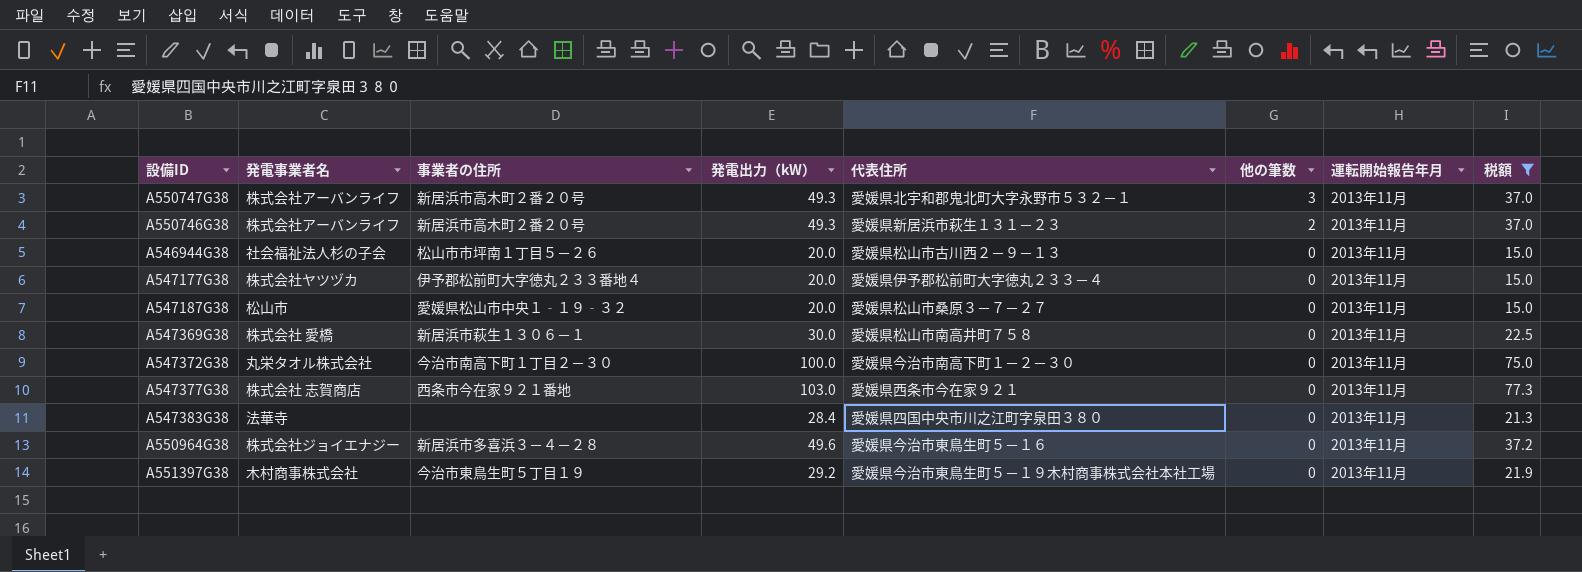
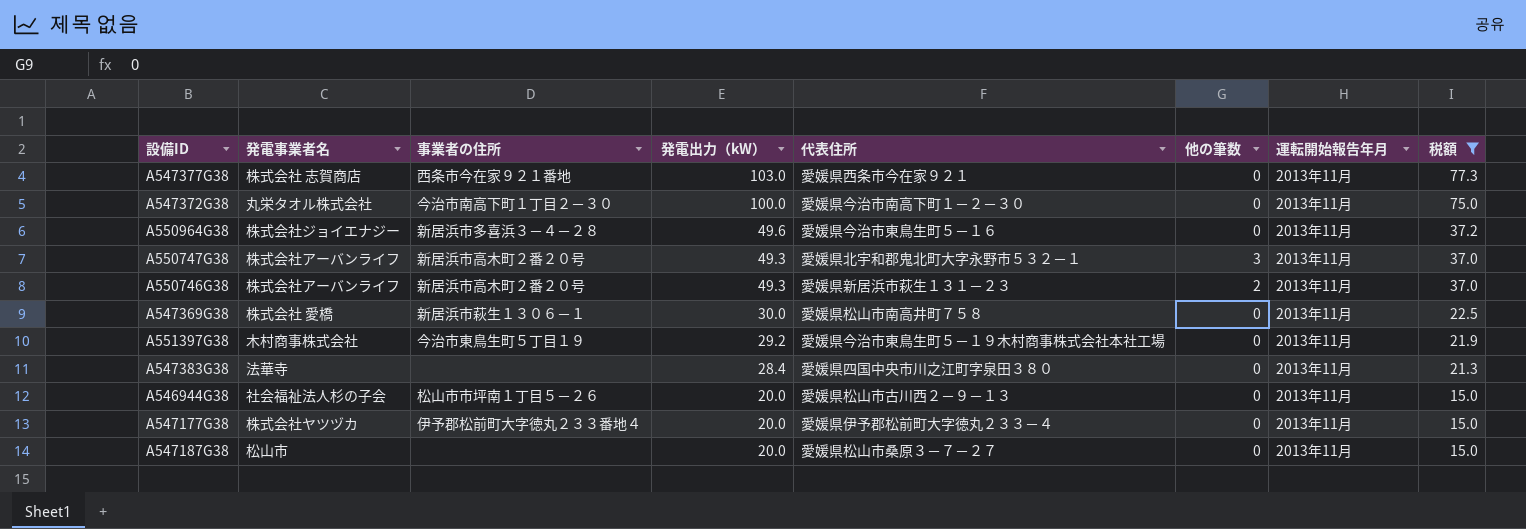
row order: 他の筆数 descending -> 発電出力（kW） descending
A547187G38 | 事業者の住所: 愛媛県松山市中央１‐１９‐３２ -> none

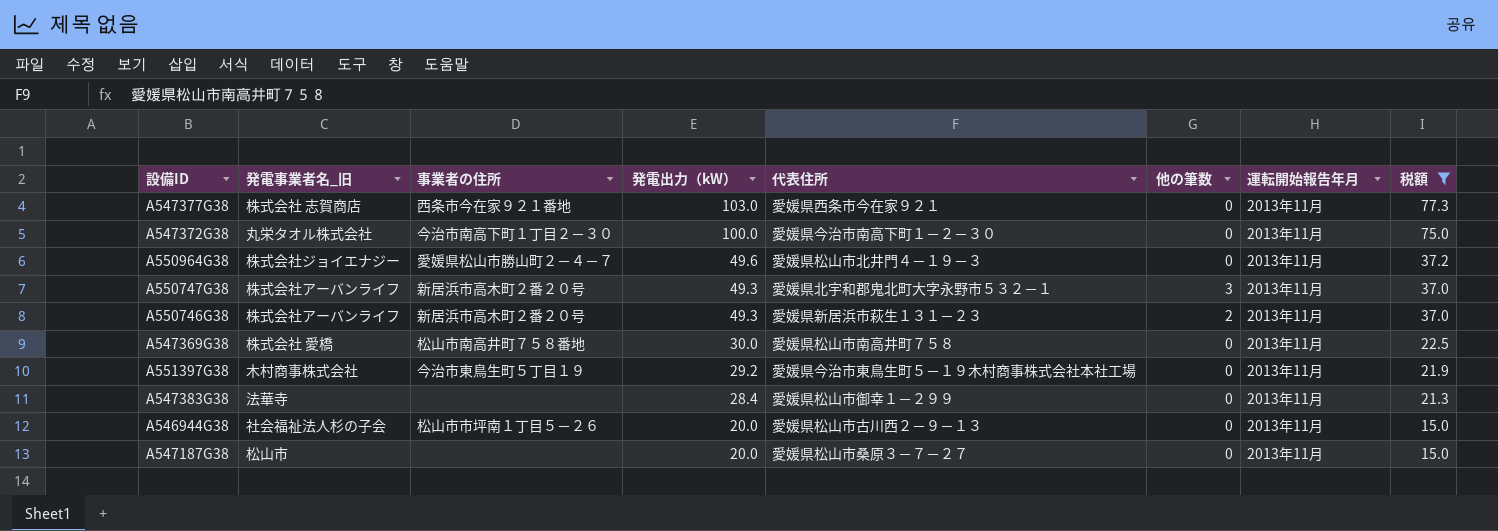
column name: 発電事業者名 -> 発電事業者名_旧
row A547177G38: 株式会社ヤツヅカ | 伊予郡松前町大字徳丸２３３番地４ | 20.0 | 愛媛県伊予郡松前町大字徳丸２３３－４ | 0 | 2013年11月 | 15.0 -> none
A550964G38 | 事業者の住所: 新居浜市多喜浜３－４－２８ -> 愛媛県松山市勝山町２－４－７
A550964G38 | 代表住所: 愛媛県今治市東鳥生町５－１６ -> 愛媛県松山市北井門４－１９－３
A547369G38 | 事業者の住所: 新居浜市萩生１３０６－１ -> 松山市南高井町７５８番地
A547383G38 | 代表住所: 愛媛県四国中央市川之江町字泉田３８０ -> 愛媛県松山市御幸１－２９９

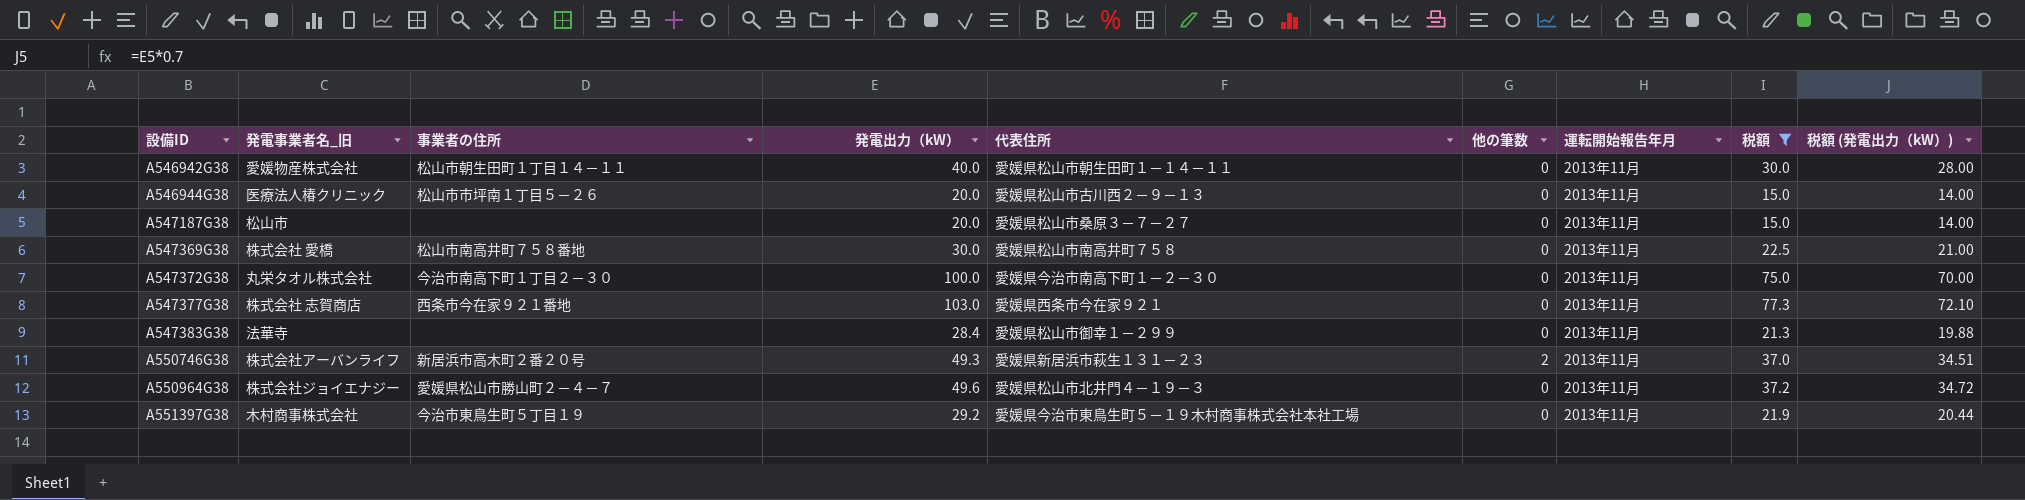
row order: 発電出力（kW） descending -> 設備ID ascending
column 税額 (発電出力（kW）) | formula: none -> [発電出力（kW）] * 0.7
row A550747G38: 株式会社アーバンライフ | 新居浜市高木町２番２０号 | 49.3 | 愛媛県北宇和郡鬼北町大字永野市５３２－１ | 3 | 2013年11月 | 37.0 -> none
row A546942G38: none -> 愛媛物産株式会社 | 松山市朝生田町１丁目１４－１１ | 40.0 | 愛媛県松山市朝生田町１－１４－１１ | 0 | 2013年11月 | 30.0 | 28.00
A546944G38 | 発電事業者名_旧: 社会福祉法人杉の子会 -> 医療法人椿クリニック

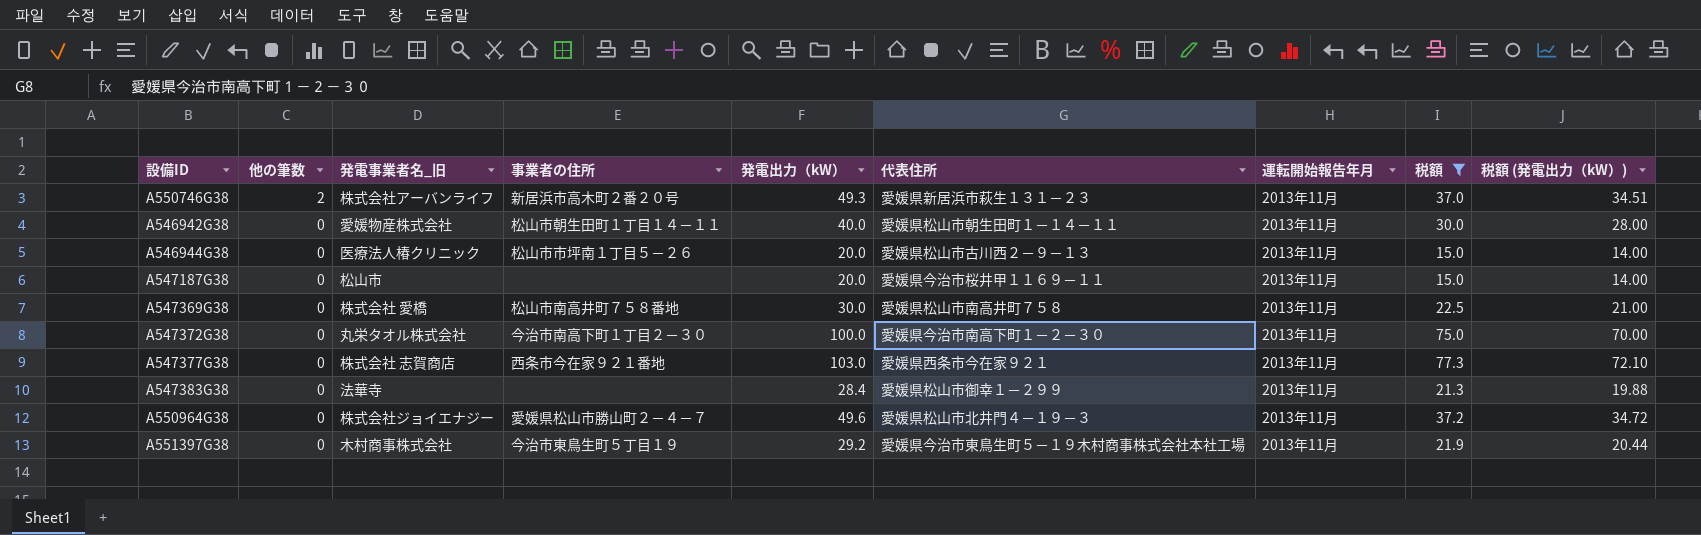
row order: 設備ID ascending -> 他の筆数 descending
column 他の筆数 | position: 6 -> 2
A547187G38 | 代表住所: 愛媛県松山市桑原３－７－２７ -> 愛媛県今治市桜井甲１１６９－１１

